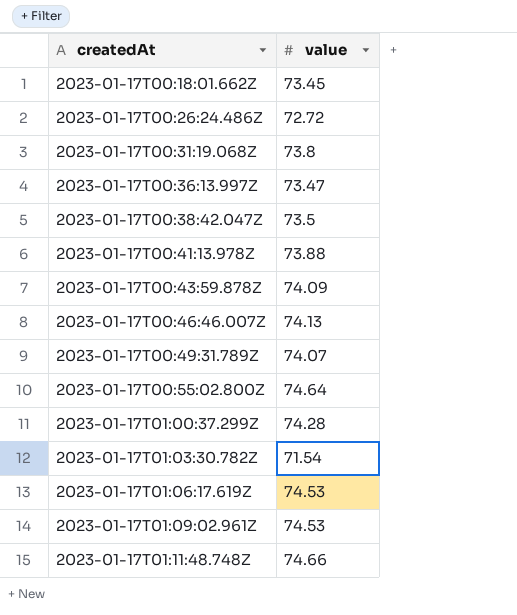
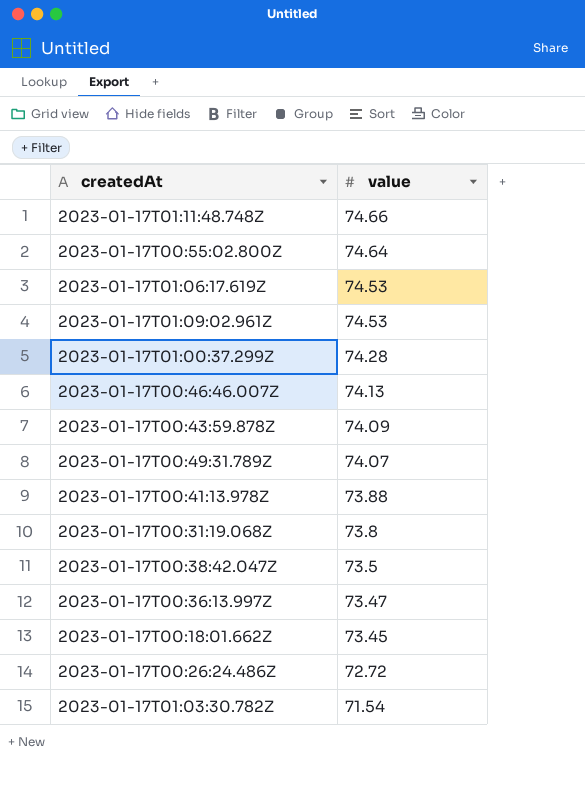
row order: createdAt ascending -> value descending

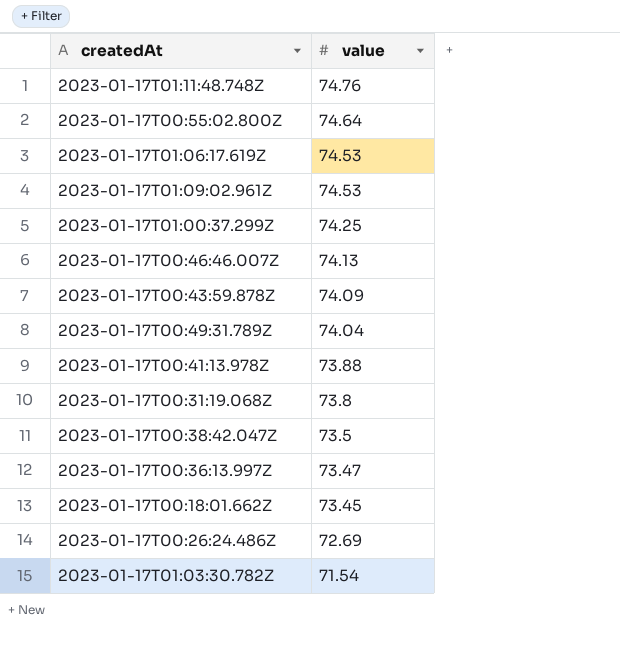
2023-01-17T01:11:48.748Z | value: 74.66 -> 74.76
2023-01-17T01:00:37.299Z | value: 74.28 -> 74.25
2023-01-17T00:49:31.789Z | value: 74.07 -> 74.04
2023-01-17T00:26:24.486Z | value: 72.72 -> 72.69

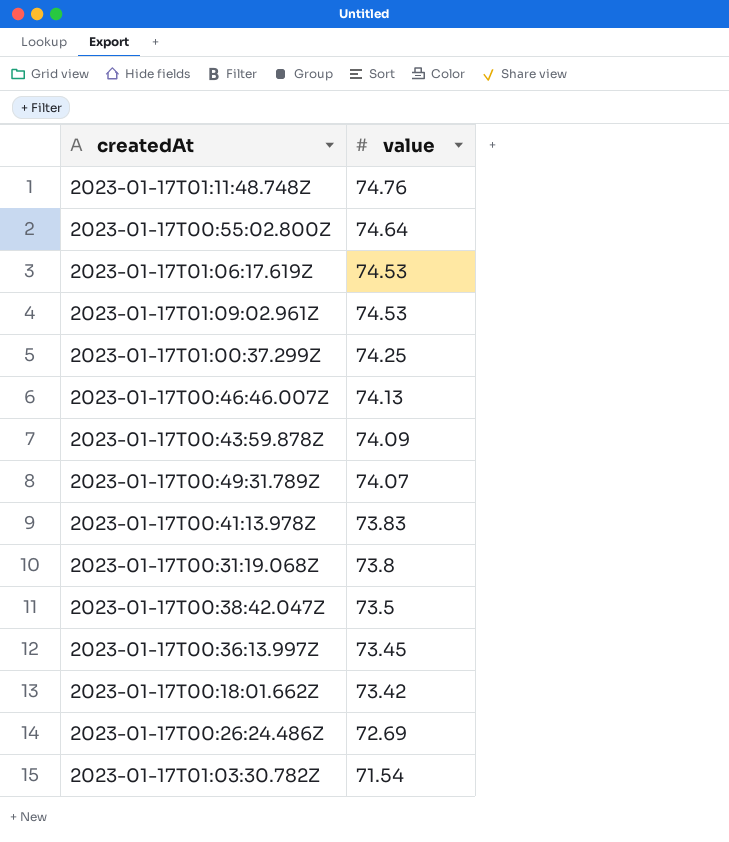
2023-01-17T00:49:31.789Z | value: 74.04 -> 74.07
2023-01-17T00:41:13.978Z | value: 73.88 -> 73.83
2023-01-17T00:36:13.997Z | value: 73.47 -> 73.45
2023-01-17T00:18:01.662Z | value: 73.45 -> 73.42

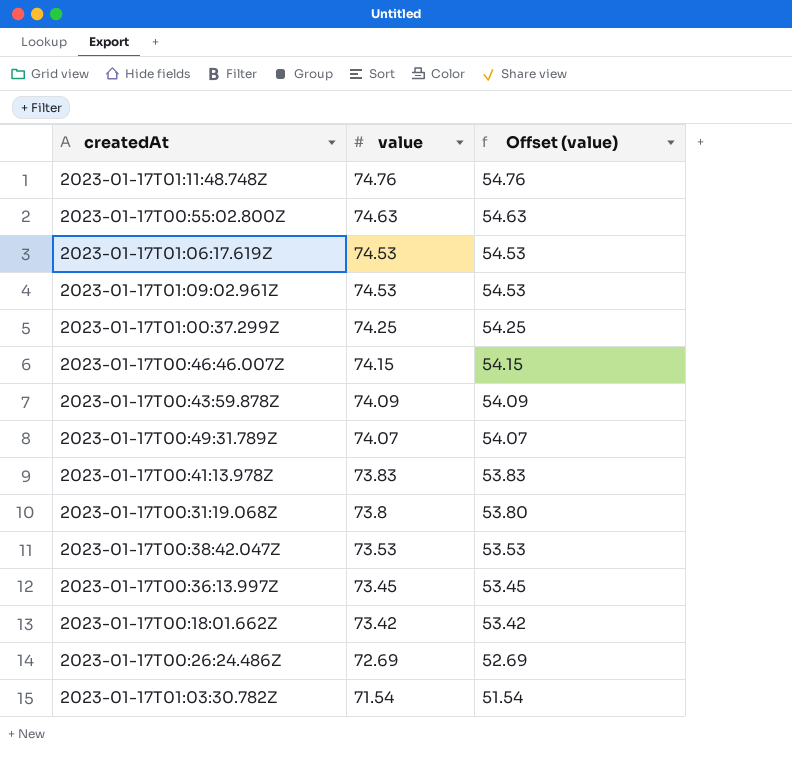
column Offset (value) | formula: none -> [value] - 20
2023-01-17T00:55:02.800Z | value: 74.64 -> 74.63
2023-01-17T00:46:46.007Z | value: 74.13 -> 74.15
2023-01-17T00:38:42.047Z | value: 73.5 -> 73.53

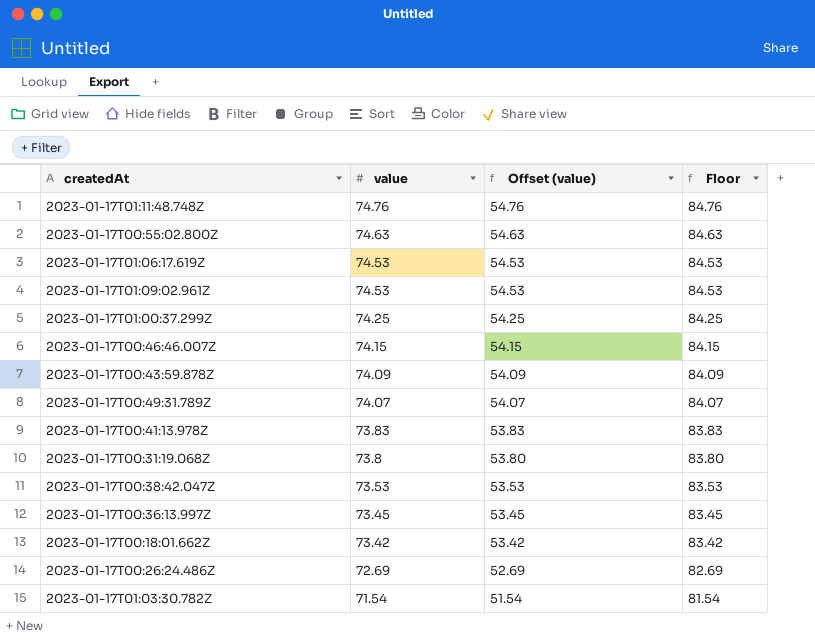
column Floor | formula: none -> [value] + 10

